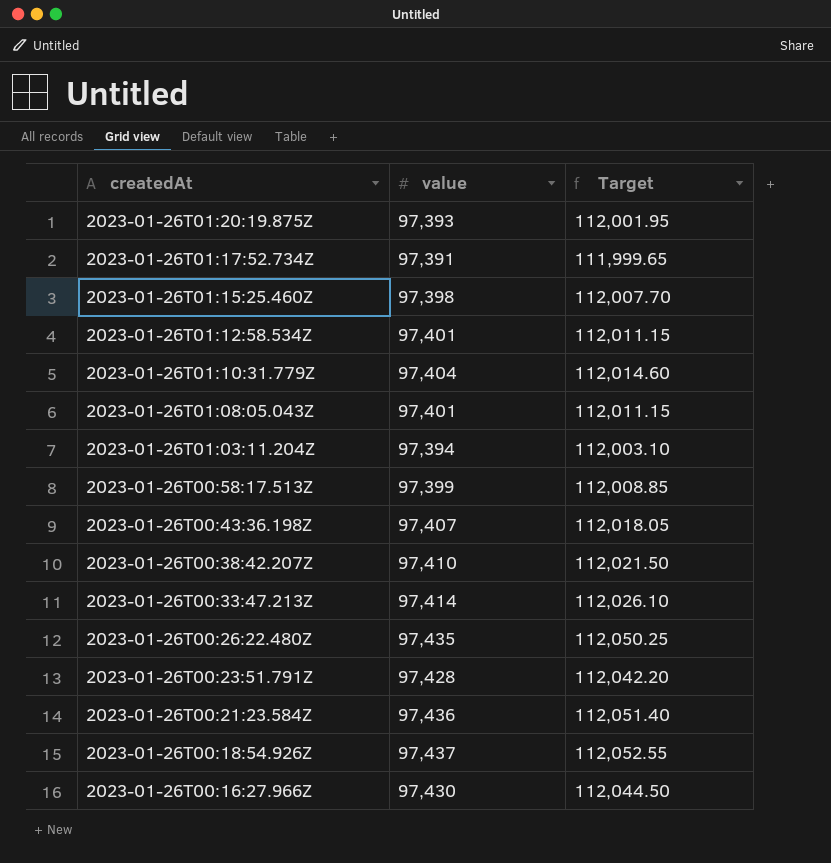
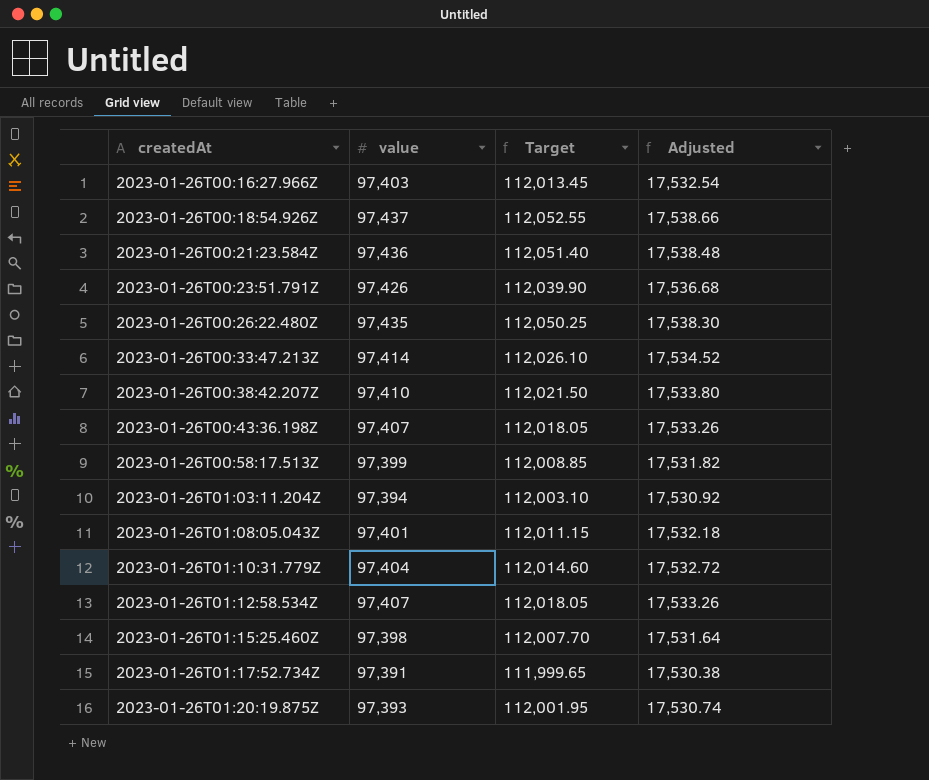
row order: createdAt descending -> createdAt ascending
column Adjusted | formula: none -> [value] * 0.18
2023-01-26T00:16:27.966Z | value: 97,430 -> 97,403
2023-01-26T00:16:27.966Z | Target: 112,044.50 -> 112,013.45
2023-01-26T00:23:51.791Z | value: 97,428 -> 97,426
2023-01-26T00:23:51.791Z | Target: 112,042.20 -> 112,039.90
2023-01-26T01:12:58.534Z | value: 97,401 -> 97,407
2023-01-26T01:12:58.534Z | Target: 112,011.15 -> 112,018.05

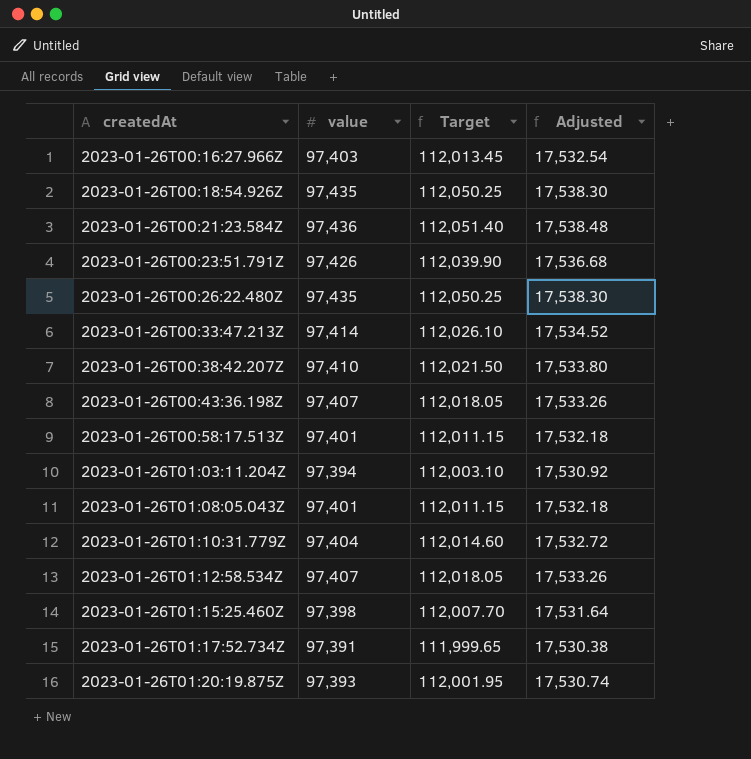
2023-01-26T00:18:54.926Z | value: 97,437 -> 97,435
2023-01-26T00:18:54.926Z | Target: 112,052.55 -> 112,050.25
2023-01-26T00:18:54.926Z | Adjusted: 17,538.66 -> 17,538.30
2023-01-26T00:58:17.513Z | value: 97,399 -> 97,401
2023-01-26T00:58:17.513Z | Target: 112,008.85 -> 112,011.15
2023-01-26T00:58:17.513Z | Adjusted: 17,531.82 -> 17,532.18

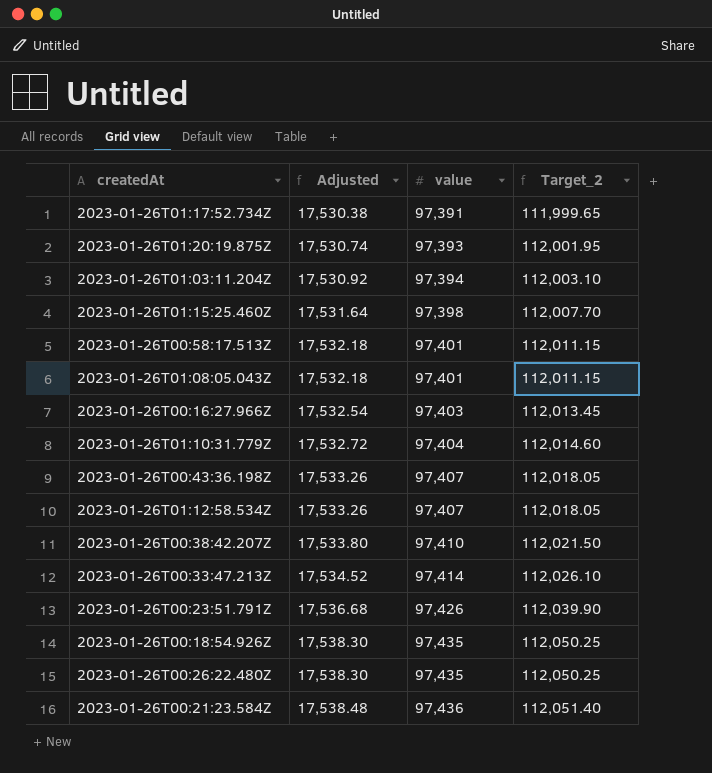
row order: createdAt ascending -> Adjusted ascending
column Adjusted | position: 4 -> 2
column name: Target -> Target_2

